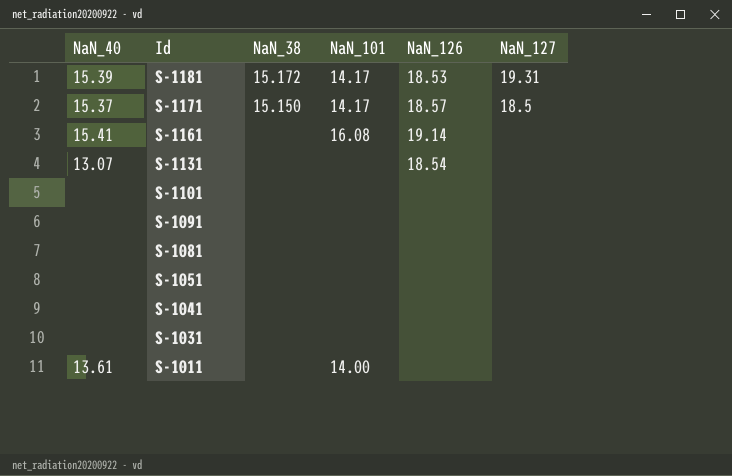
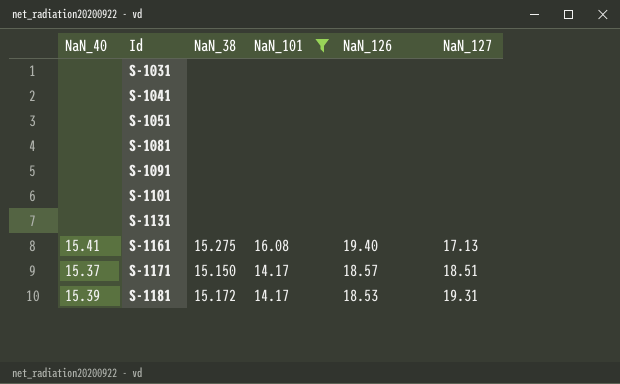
filter: none -> NaN_101 != 14.00
row order: Id descending -> Id ascending
S-1131 | NaN_40: 13.07 -> none
S-1131 | NaN_126: 18.54 -> none
S-1161 | NaN_38: none -> 15.275
S-1161 | NaN_126: 19.14 -> 19.40
S-1161 | NaN_127: none -> 17.13
S-1171 | NaN_127: 18.5 -> 18.51

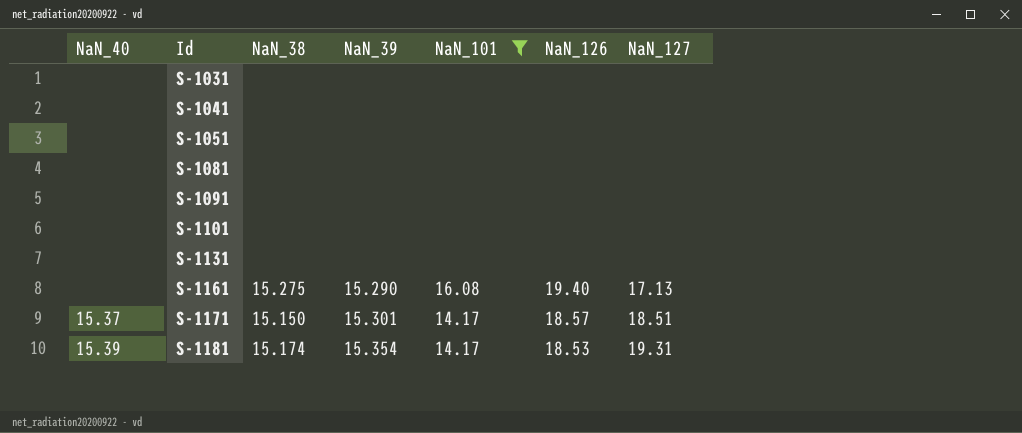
column NaN_39 | position: none -> 4
S-1161 | NaN_40: 15.41 -> none
S-1181 | NaN_38: 15.172 -> 15.174

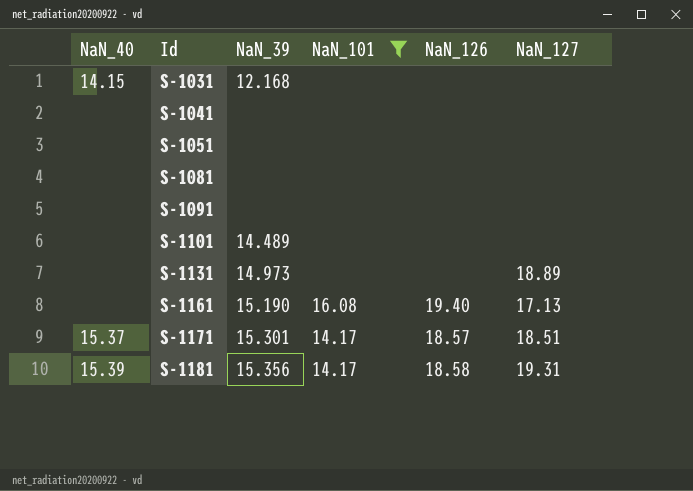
column NaN_38 | position: 3 -> none
S-1031 | NaN_40: none -> 14.15
S-1031 | NaN_39: none -> 12.168
S-1101 | NaN_39: none -> 14.489
S-1131 | NaN_39: none -> 14.973
S-1131 | NaN_127: none -> 18.89
S-1161 | NaN_39: 15.290 -> 15.190
S-1181 | NaN_39: 15.354 -> 15.356
S-1181 | NaN_126: 18.53 -> 18.58

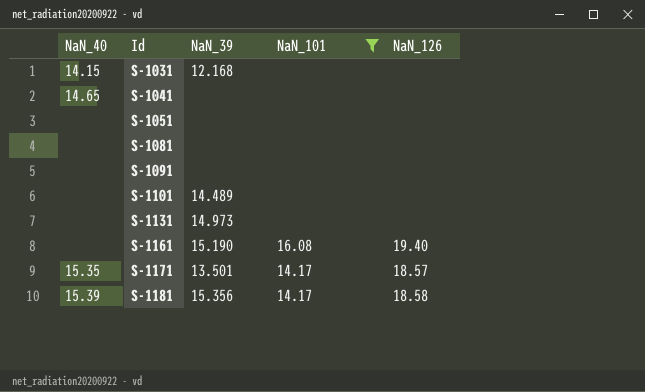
column NaN_127 | position: 6 -> none
S-1041 | NaN_40: none -> 14.65
S-1171 | NaN_40: 15.37 -> 15.35
S-1171 | NaN_39: 15.301 -> 13.501

